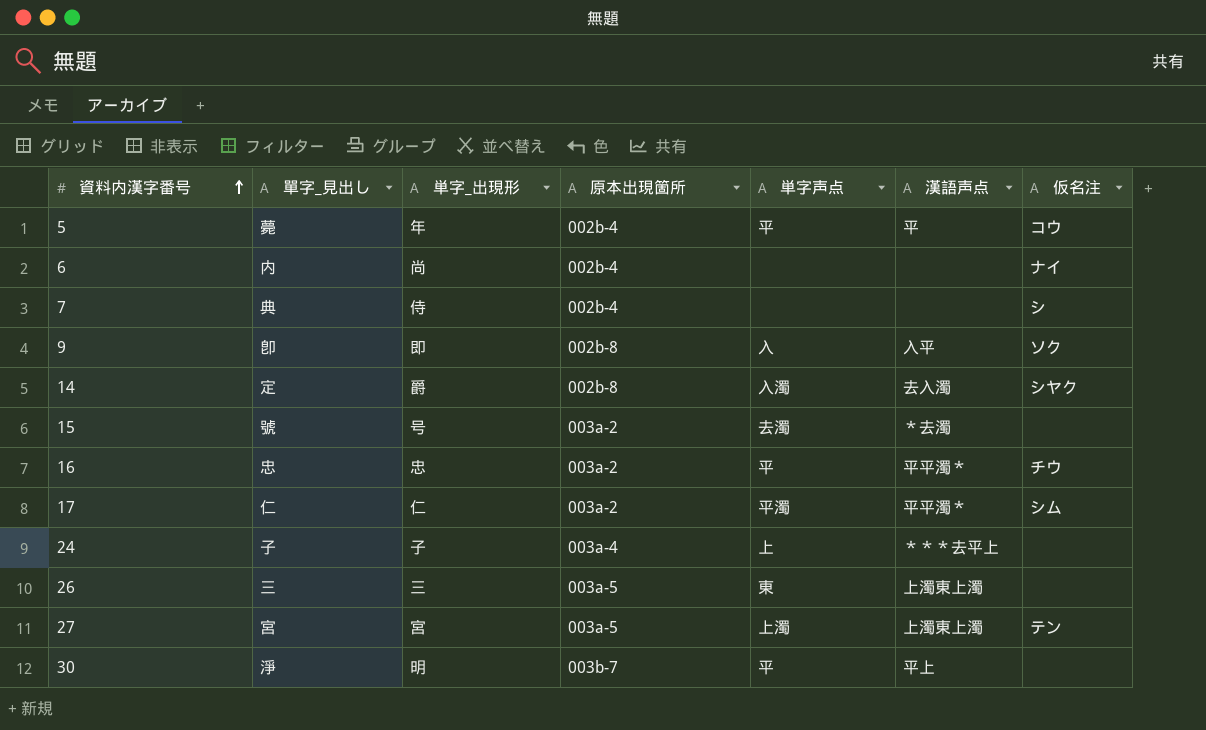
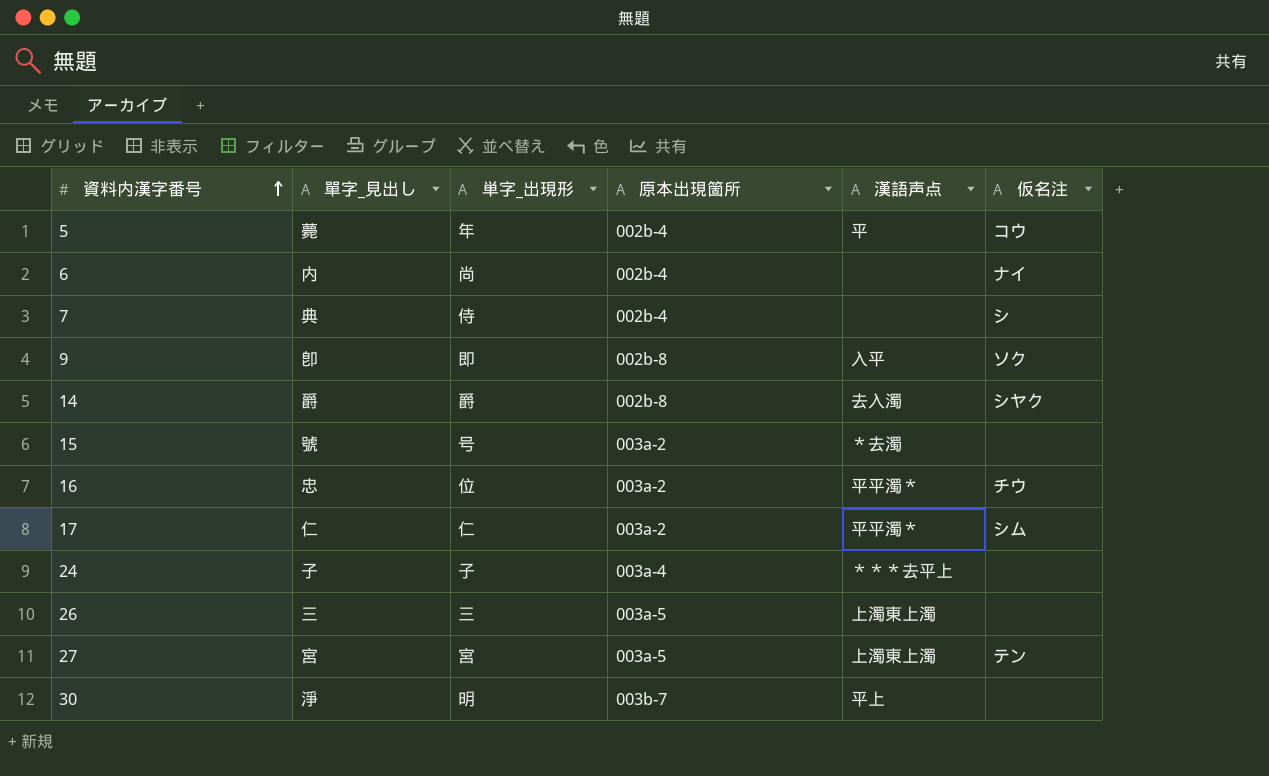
column 単字声点 | position: 5 -> none
14 | 單字_見出し: 定 -> 爵
16 | 単字_出現形: 忠 -> 位

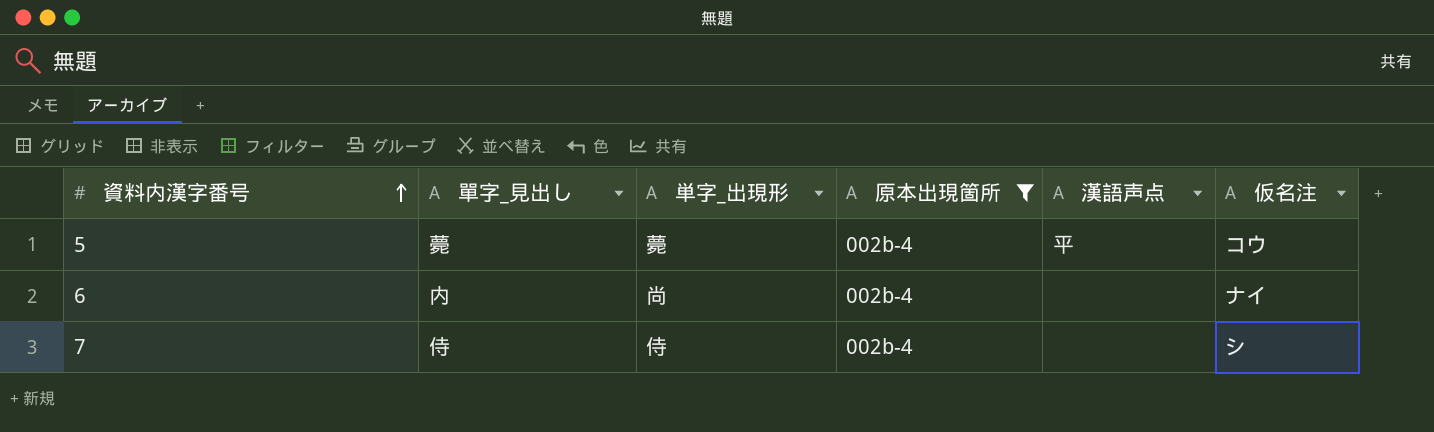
filter: none -> 原本出現箇所 = 002b-4
5 | 単字_出現形: 年 -> 薨
7 | 單字_見出し: 典 -> 侍

